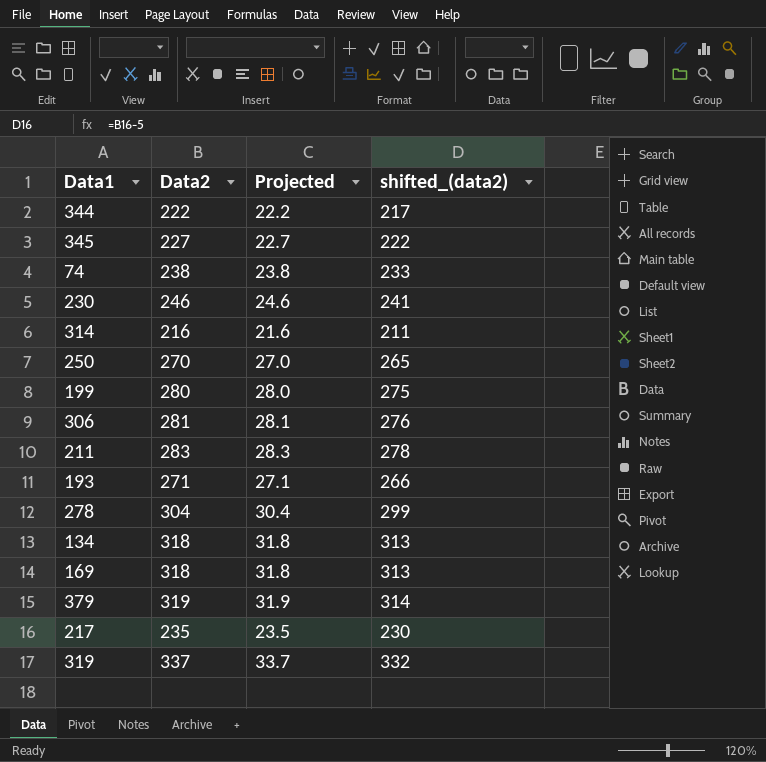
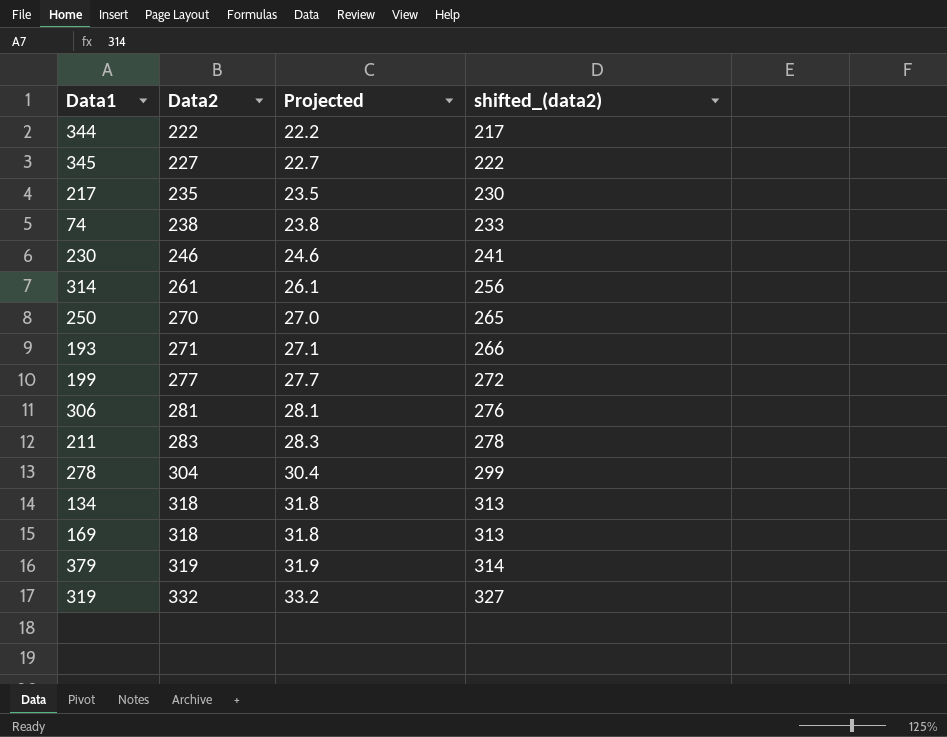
row order: none -> Data2 ascending
314 | Data2: 216 -> 261
314 | Projected: 21.6 -> 26.1
314 | shifted_(data2): 211 -> 256
199 | Data2: 280 -> 277
199 | Projected: 28.0 -> 27.7
199 | shifted_(data2): 275 -> 272
319 | Data2: 337 -> 332
319 | Projected: 33.7 -> 33.2
319 | shifted_(data2): 332 -> 327

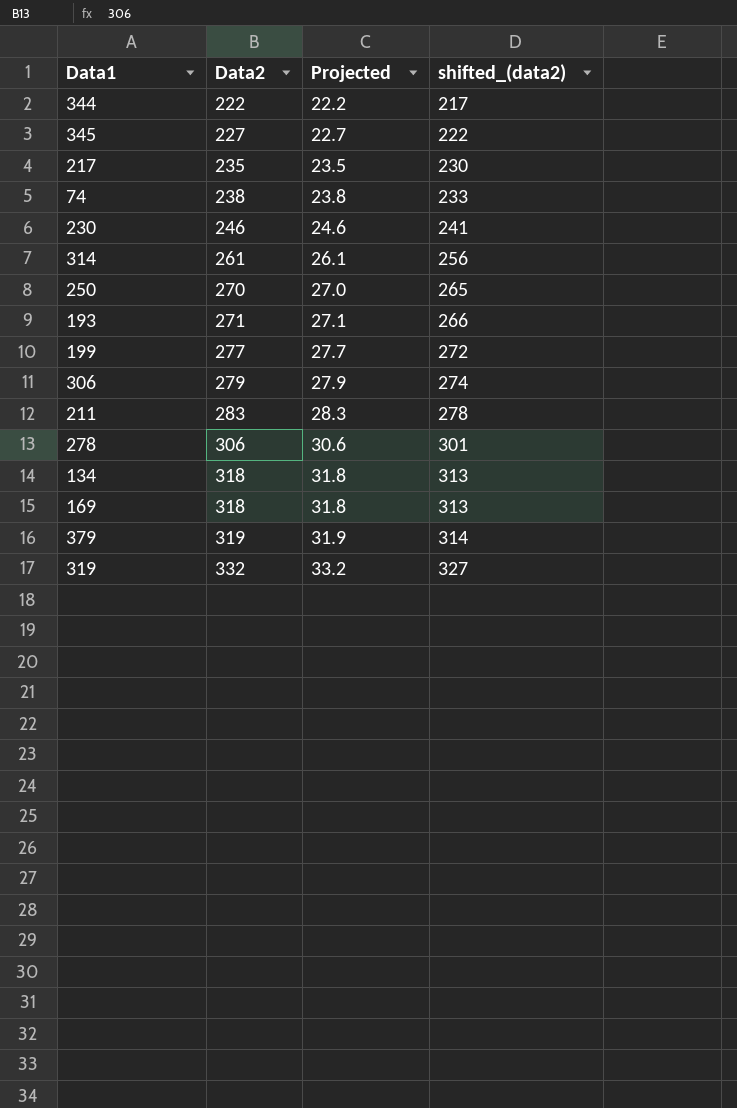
306 | Data2: 281 -> 279
306 | Projected: 28.1 -> 27.9
306 | shifted_(data2): 276 -> 274
278 | Data2: 304 -> 306
278 | Projected: 30.4 -> 30.6
278 | shifted_(data2): 299 -> 301

